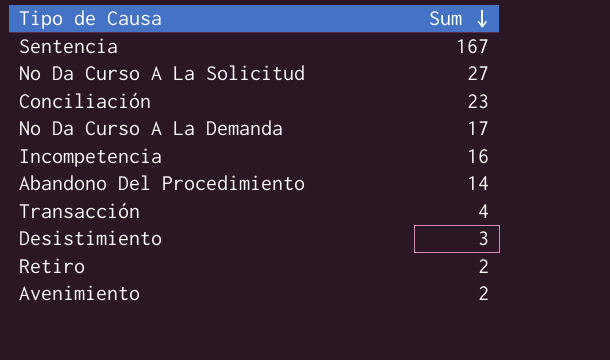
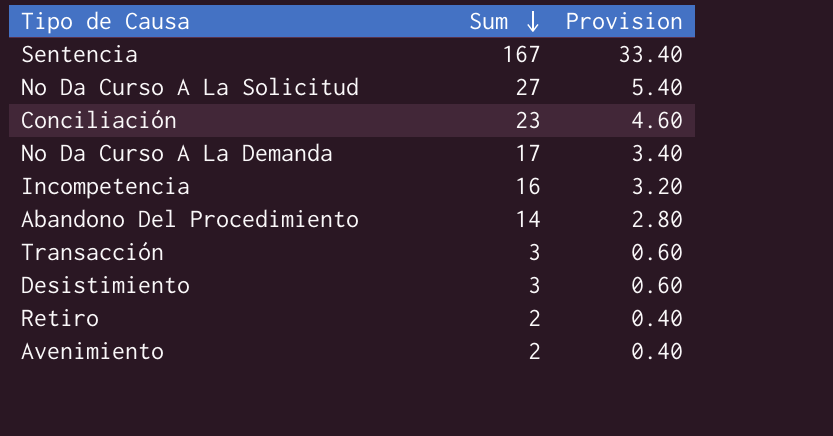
column Provision | formula: none -> [Sum] * 0.2
Transacción | Sum: 4 -> 3

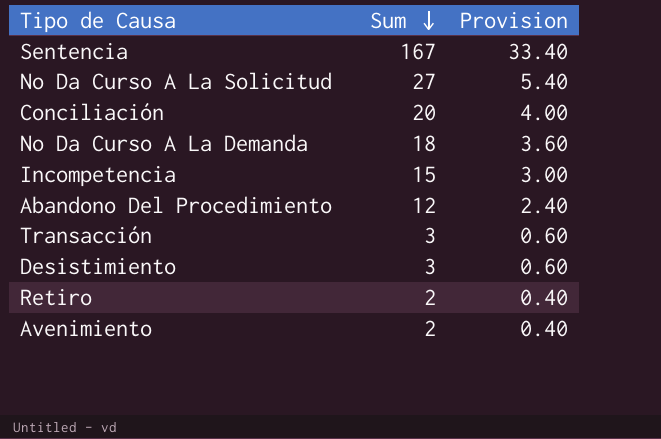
Conciliación | Sum: 23 -> 20
Conciliación | Provision: 4.60 -> 4.00
No Da Curso A La Demanda | Sum: 17 -> 18
No Da Curso A La Demanda | Provision: 3.40 -> 3.60
Incompetencia | Sum: 16 -> 15
Incompetencia | Provision: 3.20 -> 3.00
Abandono Del Procedimiento | Sum: 14 -> 12
Abandono Del Procedimiento | Provision: 2.80 -> 2.40

